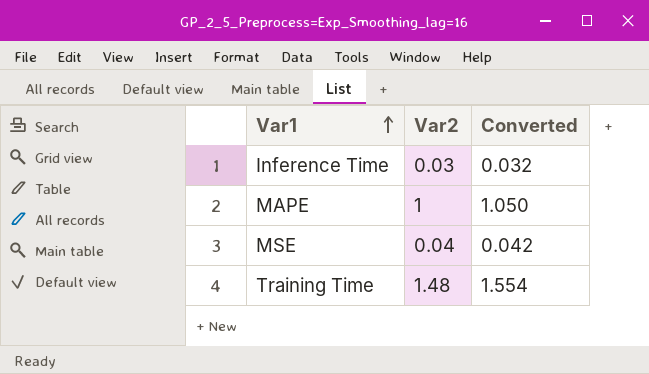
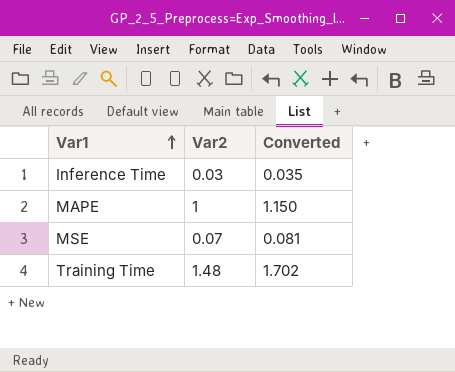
column Converted | formula: [Var2] * 1.05 -> [Var2] * 1.15
MSE | Var2: 0.04 -> 0.07

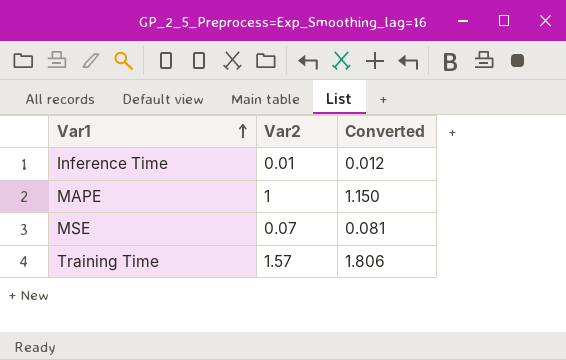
Inference Time | Var2: 0.03 -> 0.01
Inference Time | Converted: 0.035 -> 0.012
Training Time | Var2: 1.48 -> 1.57
Training Time | Converted: 1.702 -> 1.806

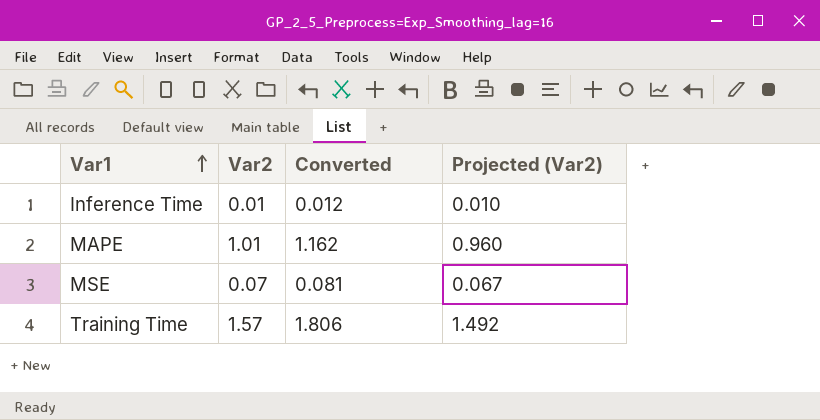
column Projected (Var2) | formula: none -> [Var2] * 0.95
MAPE | Var2: 1 -> 1.01
MAPE | Converted: 1.150 -> 1.162

